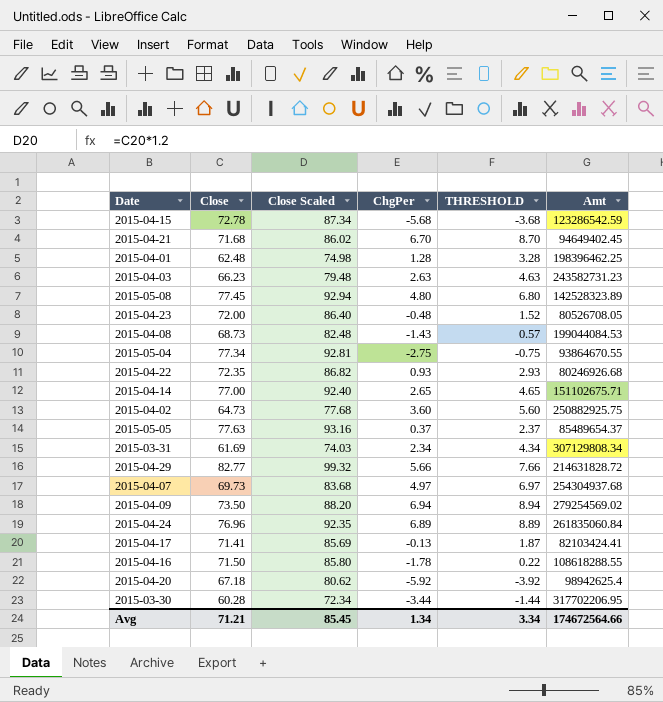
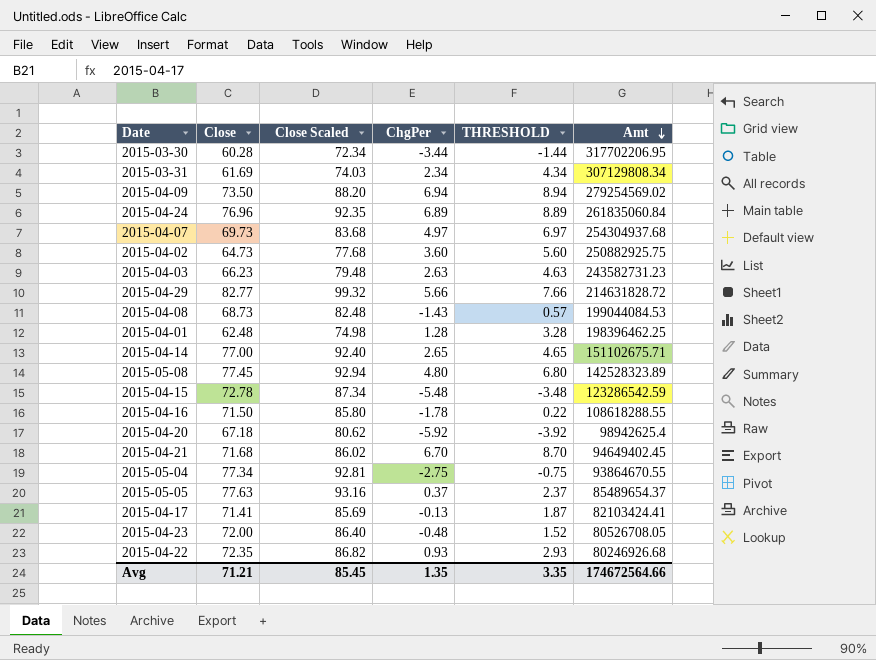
row order: none -> Amt descending
2015-04-15 | ChgPer: -5.68 -> -5.48
2015-04-15 | THRESHOLD: -3.68 -> -3.48
Avg | ChgPer: 1.34 -> 1.35
Avg | THRESHOLD: 3.34 -> 3.35

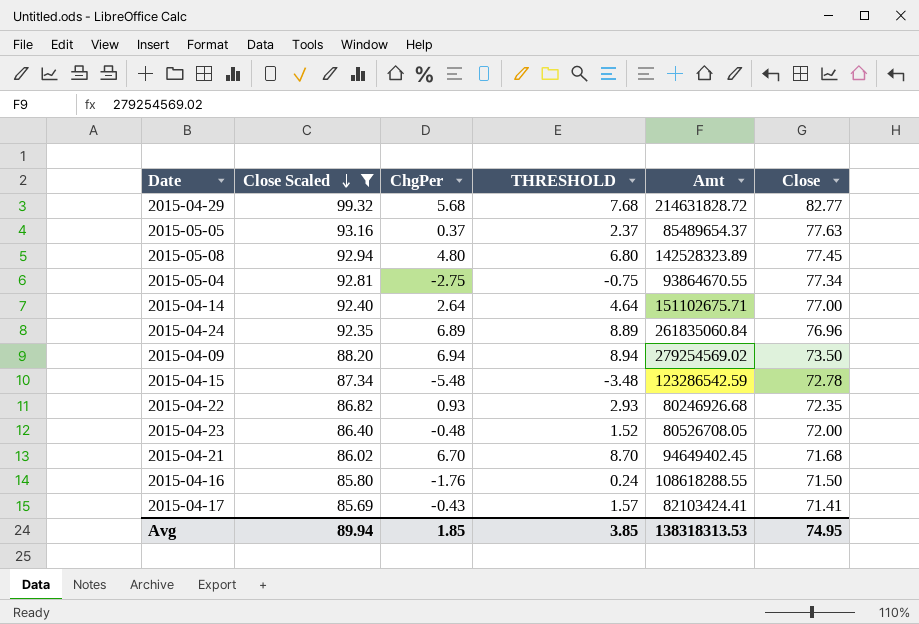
filter: none -> Close Scaled >= 85.69
row order: Amt descending -> Close Scaled descending
column Close | position: 2 -> 6
2015-04-29 | ChgPer: 5.66 -> 5.68
2015-04-29 | THRESHOLD: 7.66 -> 7.68
2015-04-14 | ChgPer: 2.65 -> 2.64
2015-04-14 | THRESHOLD: 4.65 -> 4.64
2015-04-16 | ChgPer: -1.78 -> -1.76
2015-04-16 | THRESHOLD: 0.22 -> 0.24
2015-04-17 | ChgPer: -0.13 -> -0.43
2015-04-17 | THRESHOLD: 1.87 -> 1.57
Avg | Close Scaled: 85.45 -> 89.94
Avg | ChgPer: 1.35 -> 1.85
Avg | THRESHOLD: 3.35 -> 3.85
Avg | Amt: 174672564.66 -> 138318313.53
Avg | Close: 71.21 -> 74.95

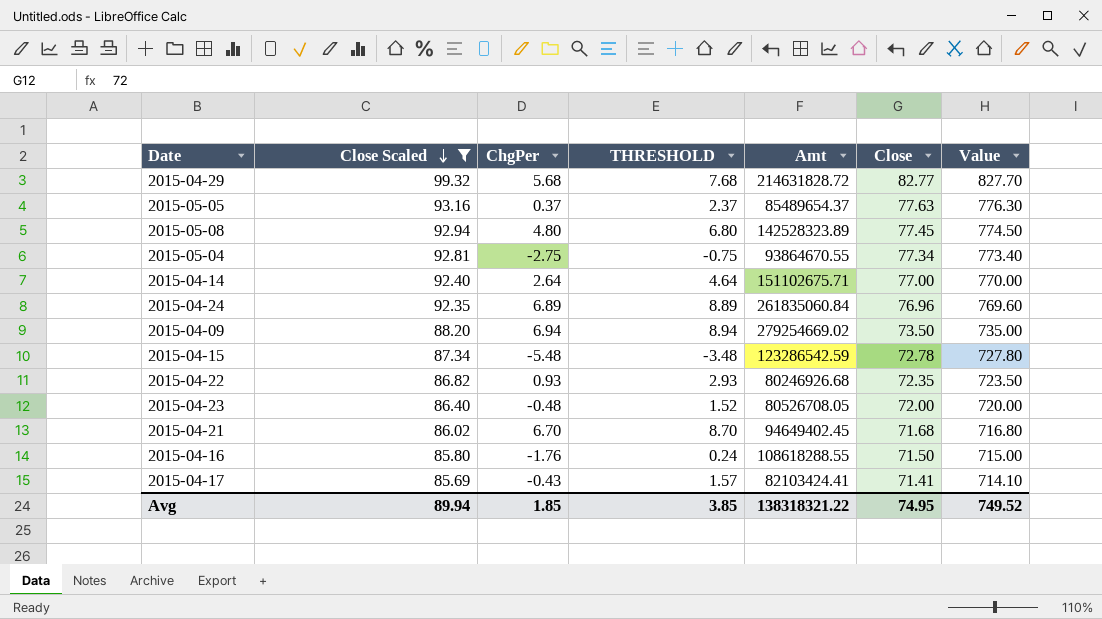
column Value | formula: none -> [Close] * 10
2015-04-09 | Amt: 279254569.02 -> 279254669.02
Avg | Amt: 138318313.53 -> 138318321.22

